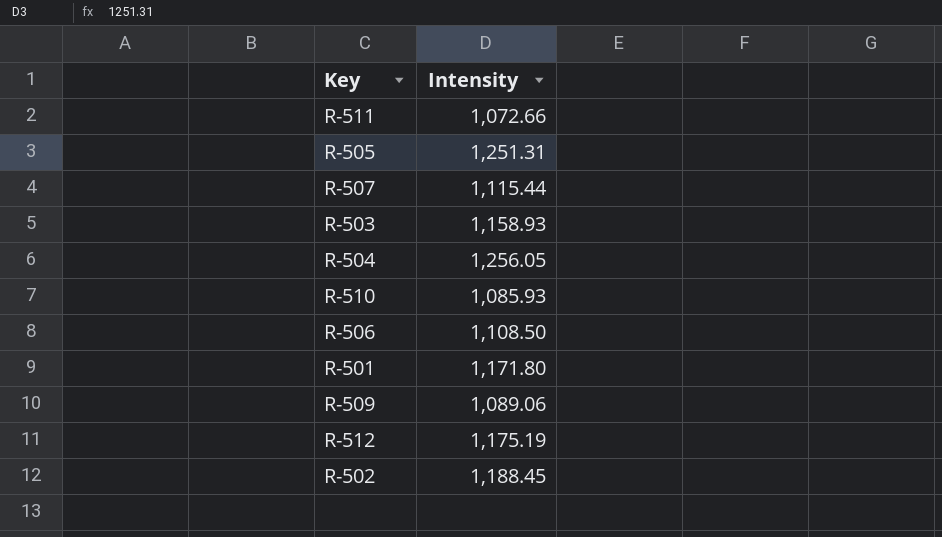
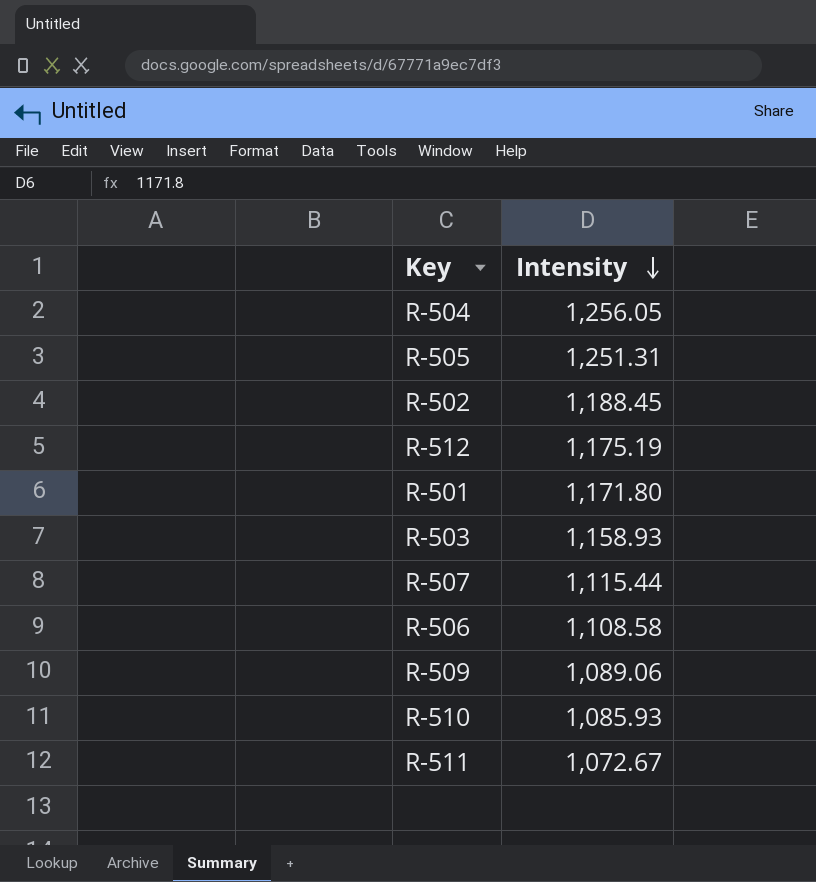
row order: none -> Intensity descending
R-506 | Intensity: 1,108.50 -> 1,108.58
R-511 | Intensity: 1,072.66 -> 1,072.67

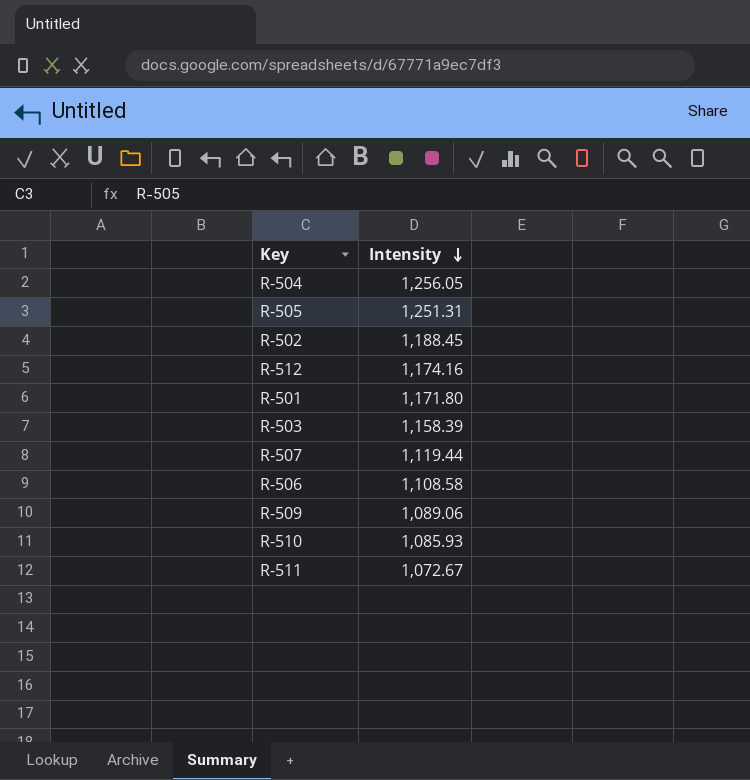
R-512 | Intensity: 1,175.19 -> 1,174.16
R-503 | Intensity: 1,158.93 -> 1,158.39
R-507 | Intensity: 1,115.44 -> 1,119.44

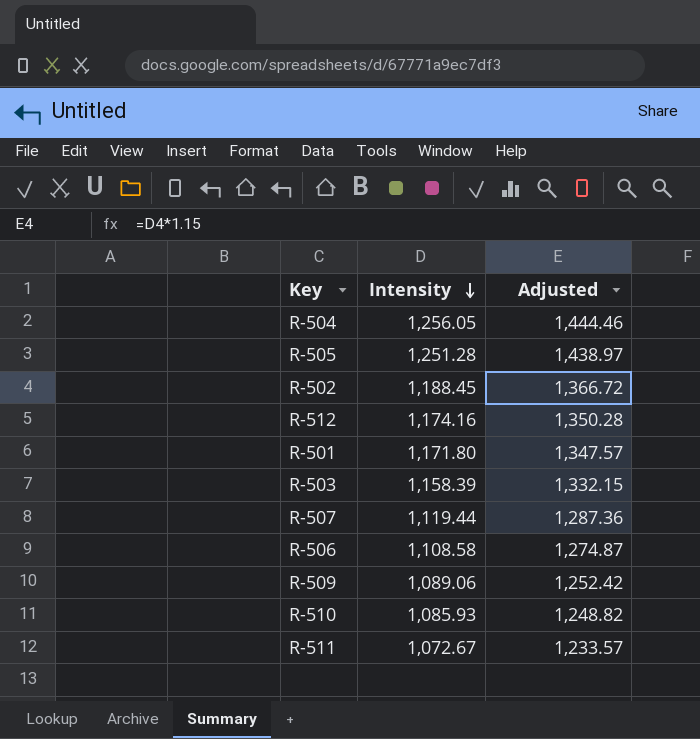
column Adjusted | formula: none -> [Intensity] * 1.15
R-505 | Intensity: 1,251.31 -> 1,251.28

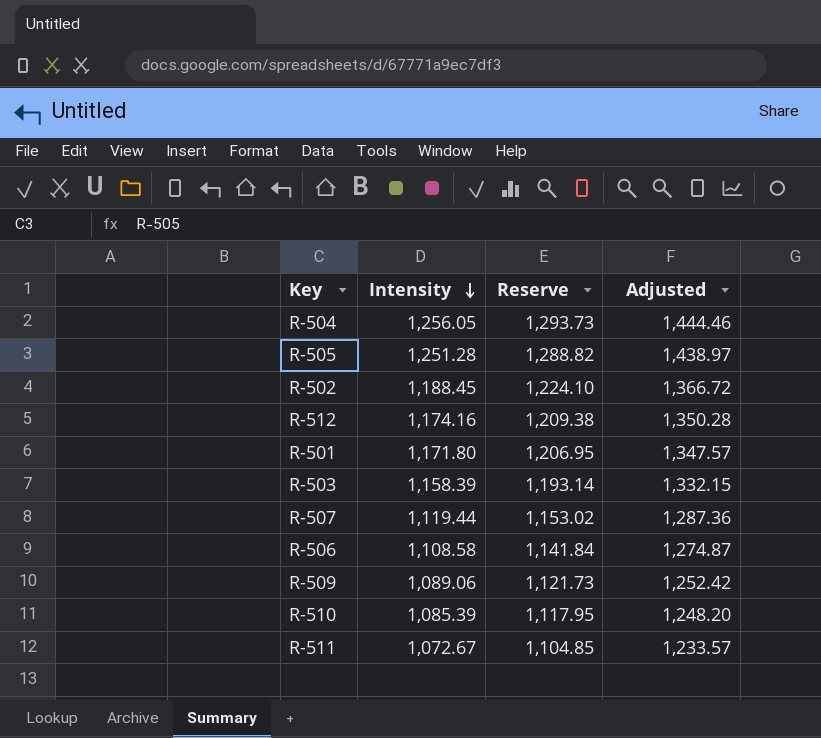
column Reserve | formula: none -> [Intensity] * 1.03
R-510 | Intensity: 1,085.93 -> 1,085.39
R-510 | Adjusted: 1,248.82 -> 1,248.20

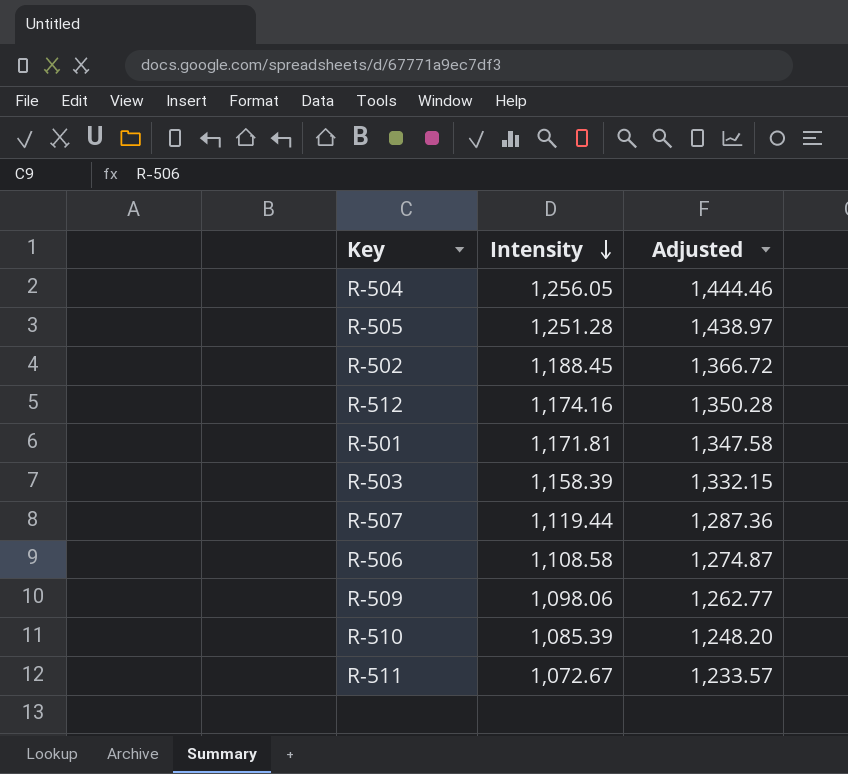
column Reserve | formula: [Intensity] * 1.03 -> none
R-501 | Intensity: 1,171.80 -> 1,171.81
R-501 | Adjusted: 1,347.57 -> 1,347.58
R-509 | Intensity: 1,089.06 -> 1,098.06
R-509 | Adjusted: 1,252.42 -> 1,262.77

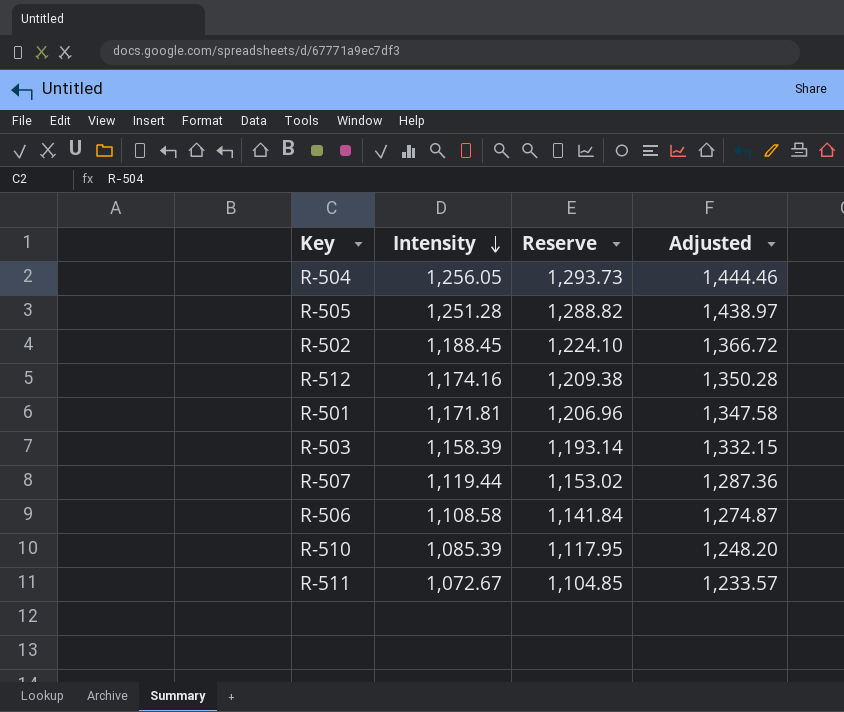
column Reserve | formula: none -> [Intensity] * 1.03
row R-509: 1,098.06 | 1,262.77 -> none

